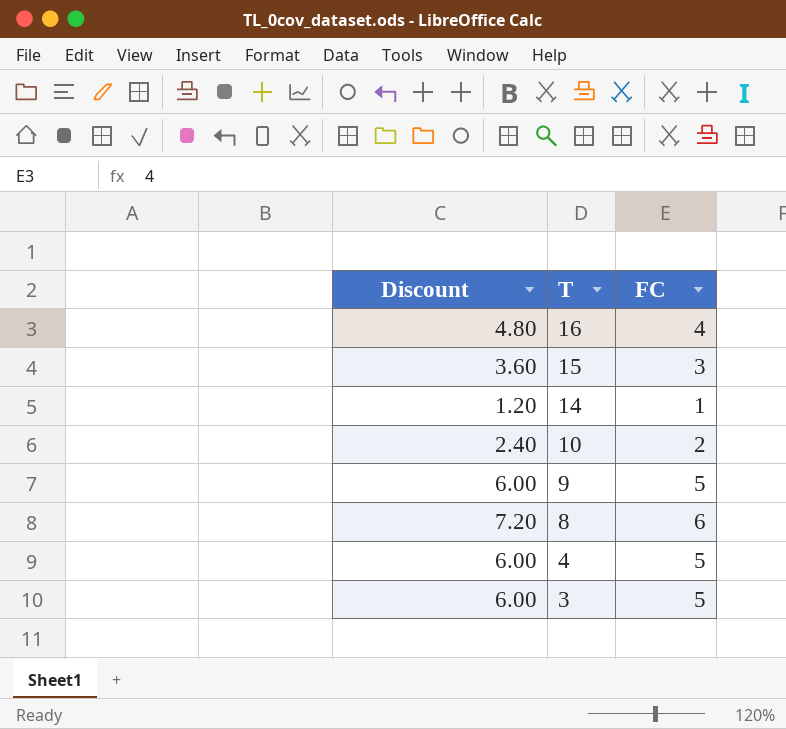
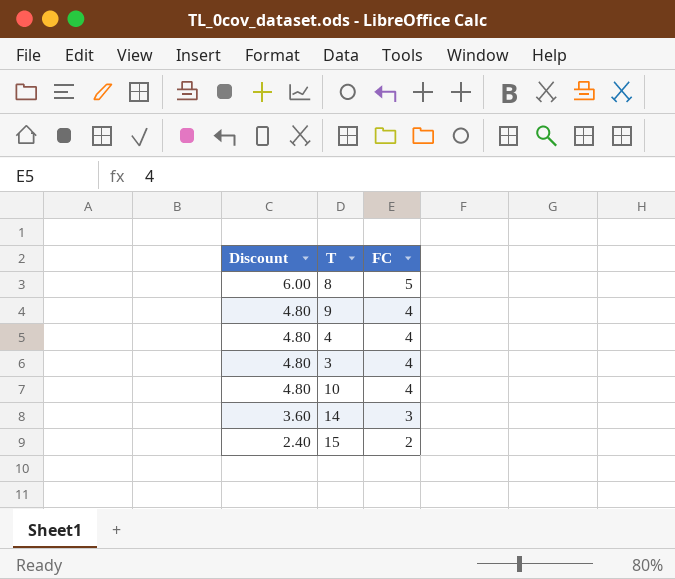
row order: T descending -> Discount descending
row 16: 4.80 | 4 -> none
8 | Discount: 7.20 -> 6.00
8 | FC: 6 -> 5
9 | Discount: 6.00 -> 4.80
9 | FC: 5 -> 4
4 | Discount: 6.00 -> 4.80
4 | FC: 5 -> 4
3 | Discount: 6.00 -> 4.80
3 | FC: 5 -> 4
10 | Discount: 2.40 -> 4.80
10 | FC: 2 -> 4
14 | Discount: 1.20 -> 3.60
14 | FC: 1 -> 3
15 | Discount: 3.60 -> 2.40
15 | FC: 3 -> 2

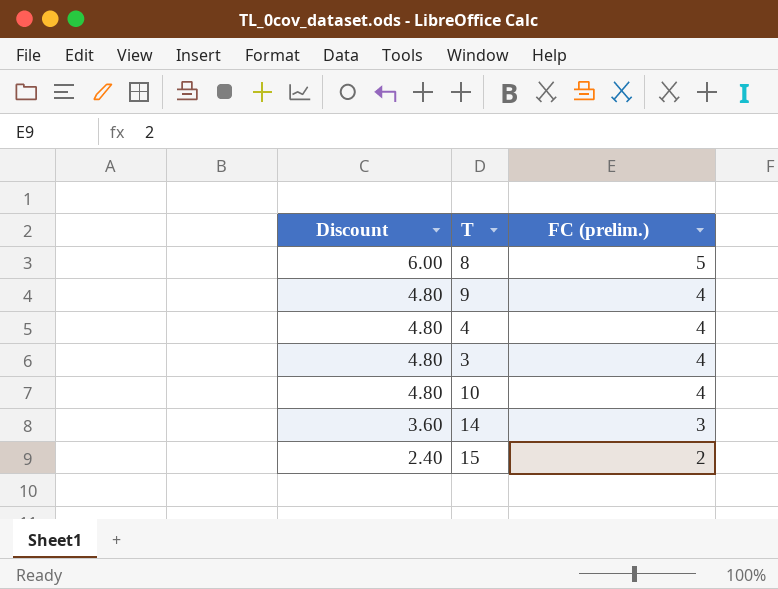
column name: FC -> FC (prelim.)

